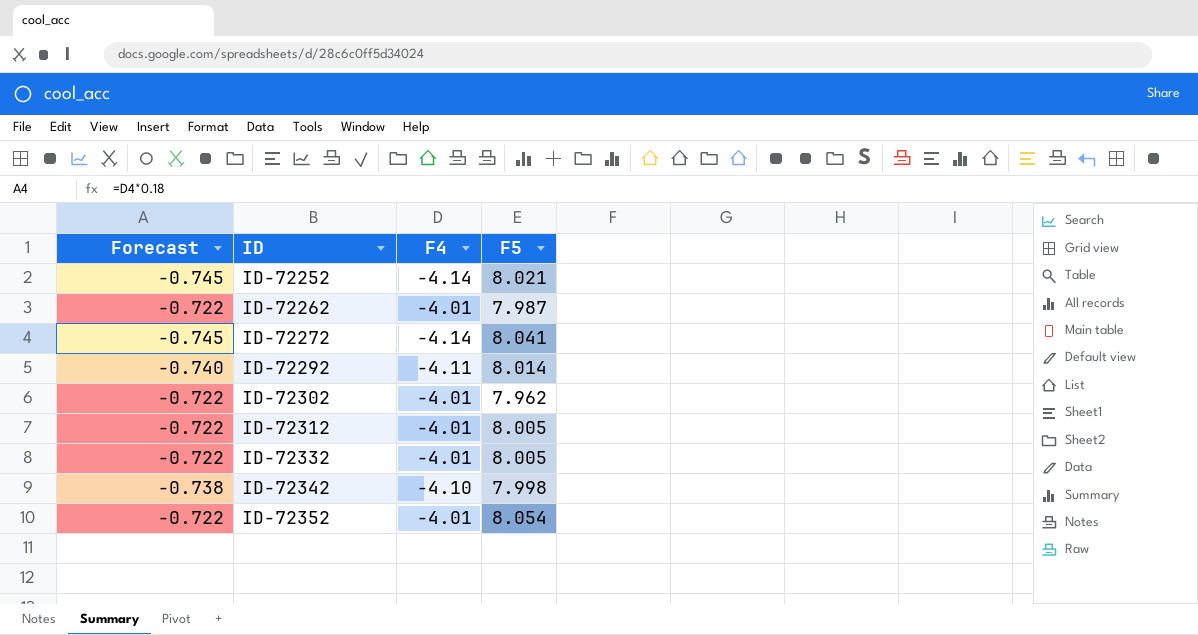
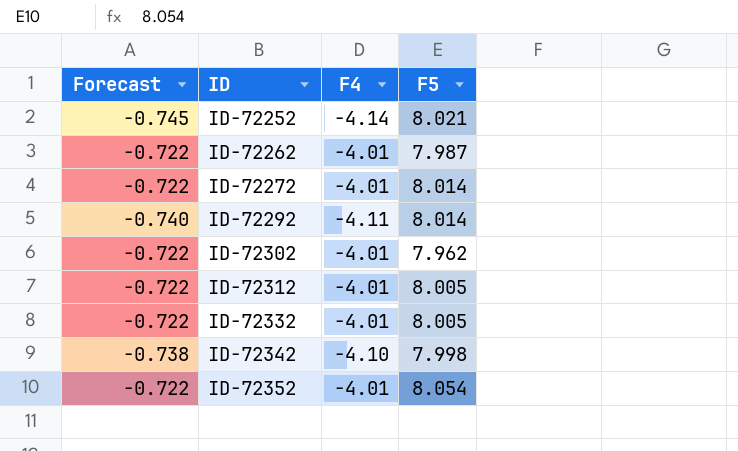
ID-72272 | Forecast: -0.745 -> -0.722
ID-72272 | F4: -4.14 -> -4.01
ID-72272 | F5: 8.041 -> 8.014

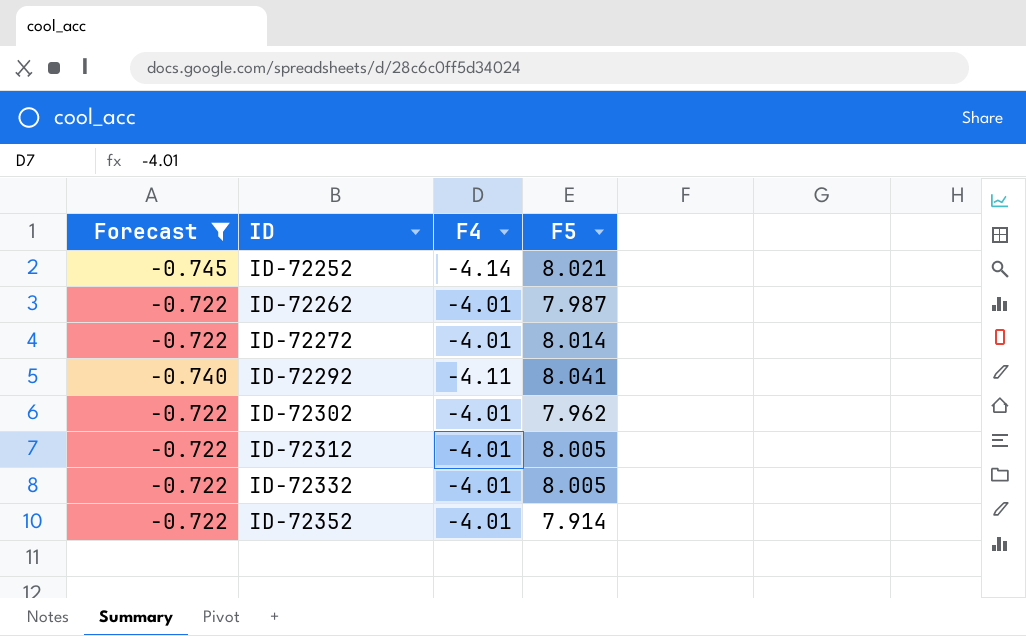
filter: none -> Forecast != -0.738
ID-72292 | F5: 8.014 -> 8.041
ID-72352 | F5: 8.054 -> 7.914

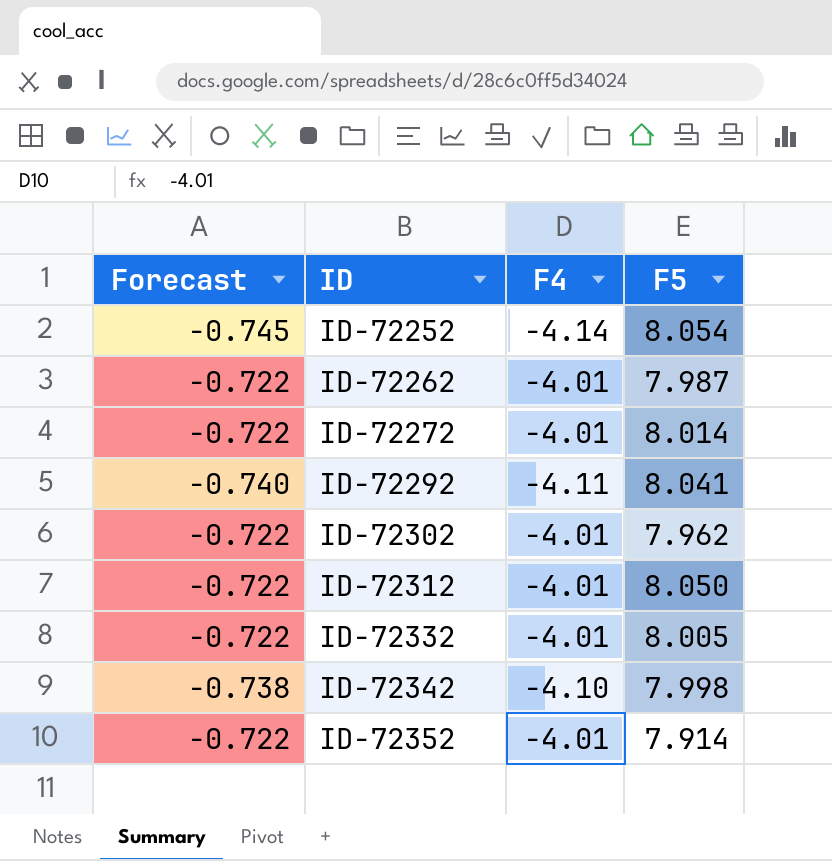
filter: Forecast != -0.738 -> none
ID-72252 | F5: 8.021 -> 8.054
ID-72312 | F5: 8.005 -> 8.050

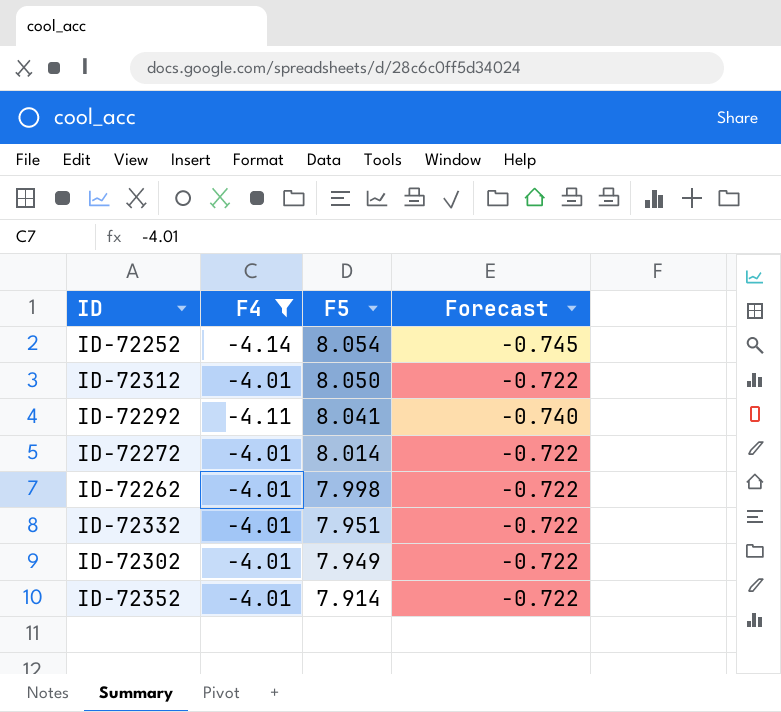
filter: none -> F4 != -4.10
row order: ID ascending -> F5 descending
column Forecast | position: 1 -> 4
ID-72262 | F5: 7.987 -> 7.998
ID-72332 | F5: 8.005 -> 7.951
ID-72302 | F5: 7.962 -> 7.949

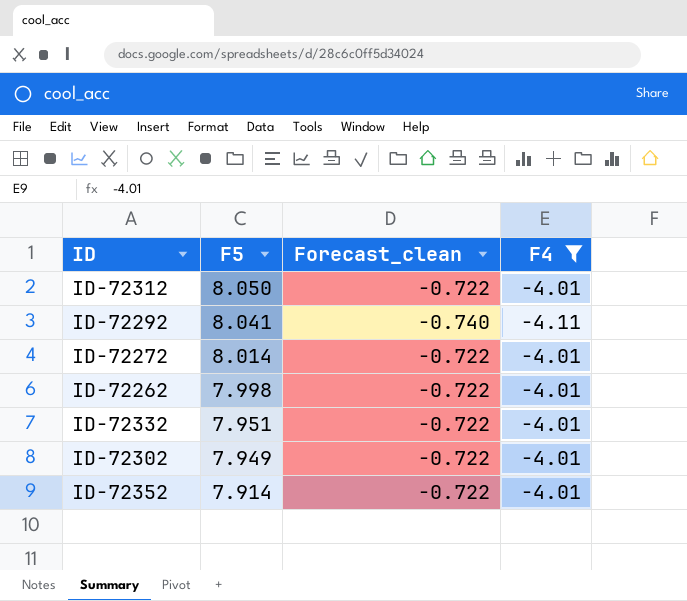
column name: Forecast -> Forecast_clean
column F4 | position: 2 -> 4
row ID-72252: -4.14 | 8.054 | -0.745 -> none

